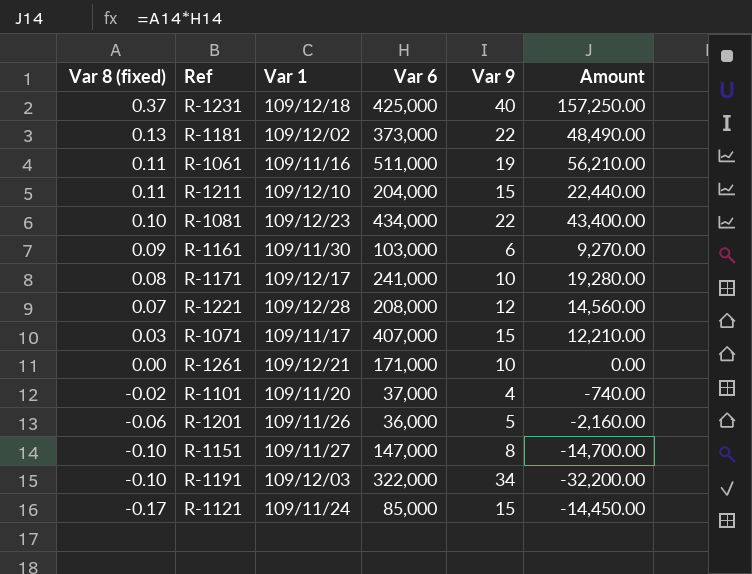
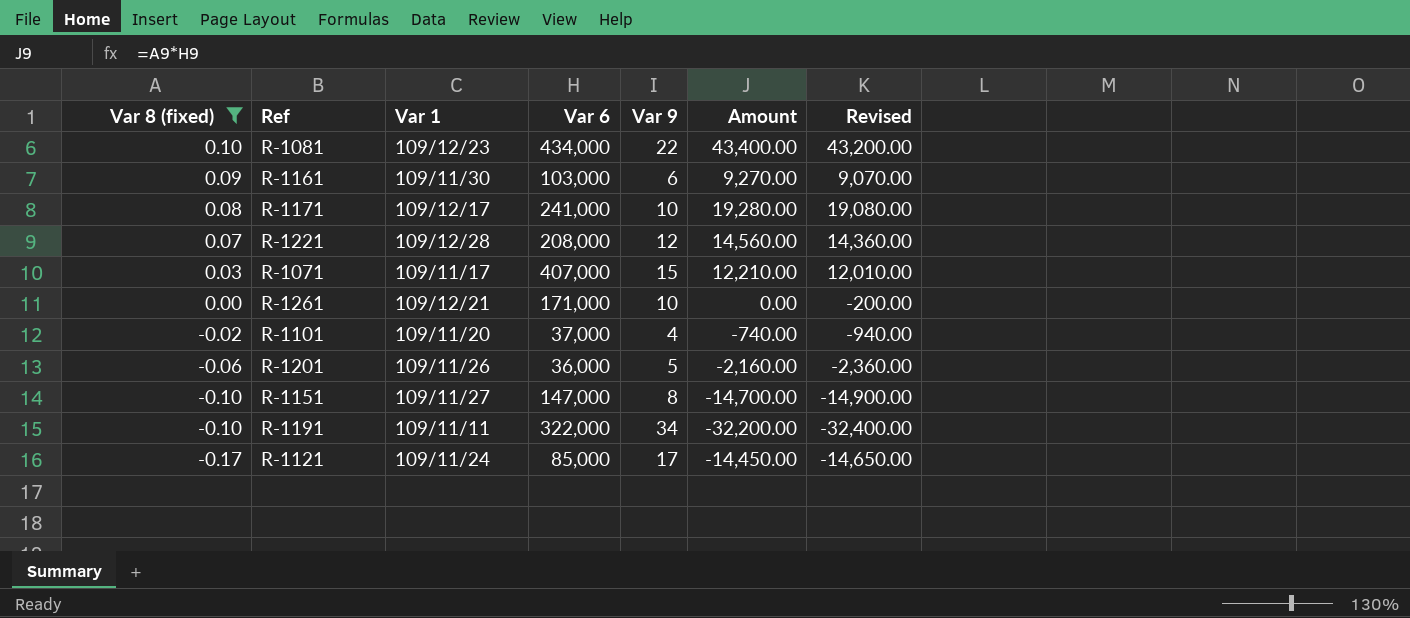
filter: none -> Var 8 (fixed) <= 0.10
column Revised | formula: none -> [Amount] - 200
R-1191 | Var 1: 109/12/03 -> 109/11/11
R-1121 | Var 9: 15 -> 17

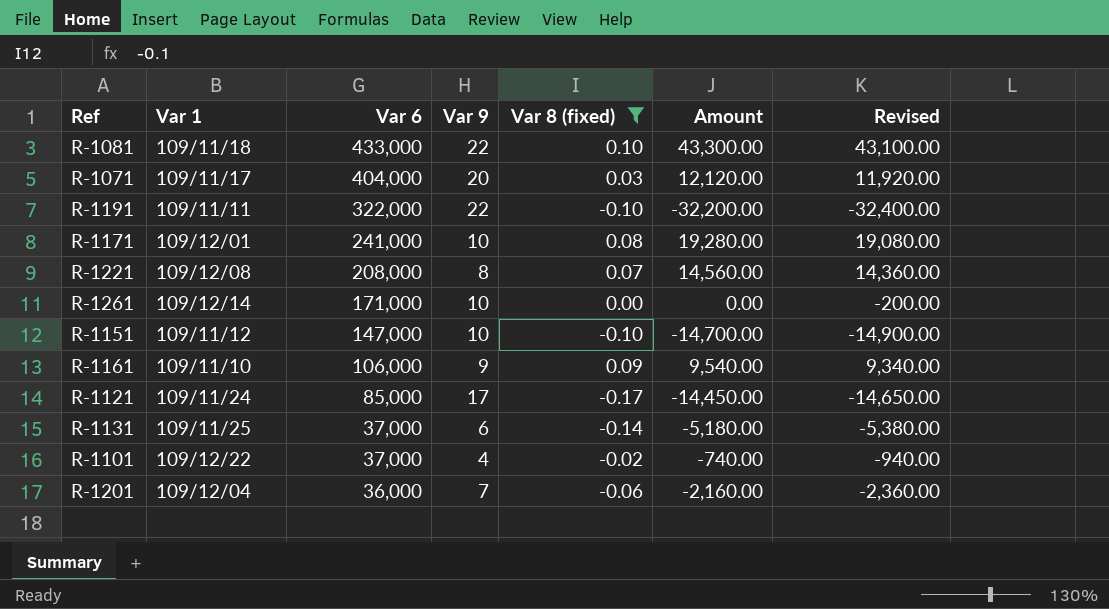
row order: Var 8 (fixed) descending -> Var 6 descending
column Var 8 (fixed) | position: 1 -> 5
R-1081 | Var 1: 109/12/23 -> 109/11/18
R-1081 | Var 6: 434,000 -> 433,000
R-1081 | Amount: 43,400.00 -> 43,300.00
R-1081 | Revised: 43,200.00 -> 43,100.00
R-1071 | Var 6: 407,000 -> 404,000
R-1071 | Var 9: 15 -> 20
R-1071 | Amount: 12,210.00 -> 12,120.00
R-1071 | Revised: 12,010.00 -> 11,920.00
R-1191 | Var 9: 34 -> 22
R-1171 | Var 1: 109/12/17 -> 109/12/01
R-1221 | Var 1: 109/12/28 -> 109/12/08
R-1221 | Var 9: 12 -> 8
R-1261 | Var 1: 109/12/21 -> 109/12/14
R-1151 | Var 1: 109/11/27 -> 109/11/12
R-1151 | Var 9: 8 -> 10
R-1161 | Var 1: 109/11/30 -> 109/11/10
R-1161 | Var 6: 103,000 -> 106,000
R-1161 | Var 9: 6 -> 9
R-1161 | Amount: 9,270.00 -> 9,540.00
R-1161 | Revised: 9,070.00 -> 9,340.00
row R-1131: none -> 109/11/25 | 37,000 | 6 | -0.14 | -5,180.00 | -5,380.00
R-1101 | Var 1: 109/11/20 -> 109/12/22
R-1201 | Var 1: 109/11/26 -> 109/12/04
R-1201 | Var 9: 5 -> 7

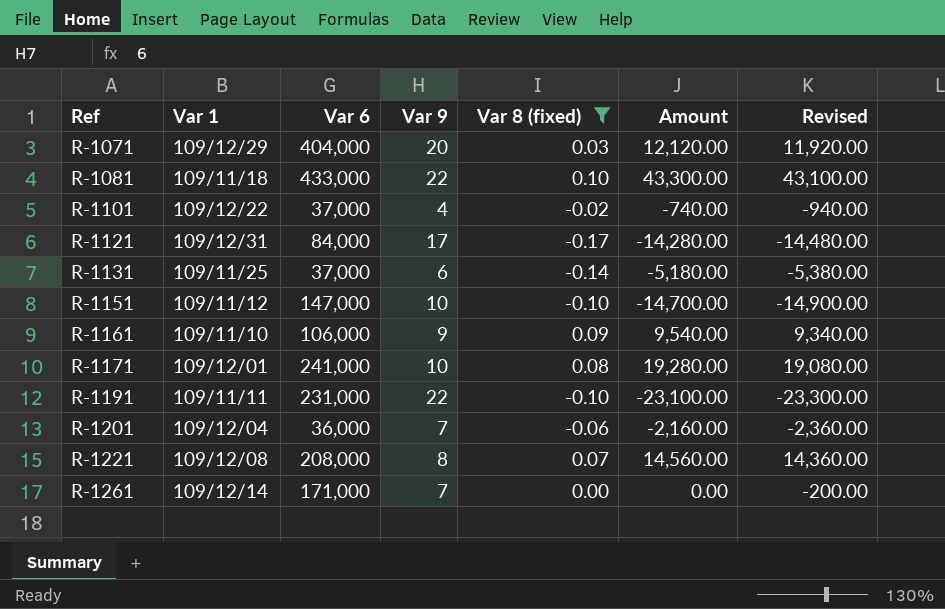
row order: Var 6 descending -> Ref ascending
R-1071 | Var 1: 109/11/17 -> 109/12/29
R-1121 | Var 1: 109/11/24 -> 109/12/31
R-1121 | Var 6: 85,000 -> 84,000
R-1121 | Amount: -14,450.00 -> -14,280.00
R-1121 | Revised: -14,650.00 -> -14,480.00
R-1191 | Var 6: 322,000 -> 231,000
R-1191 | Amount: -32,200.00 -> -23,100.00
R-1191 | Revised: -32,400.00 -> -23,300.00
R-1261 | Var 9: 10 -> 7

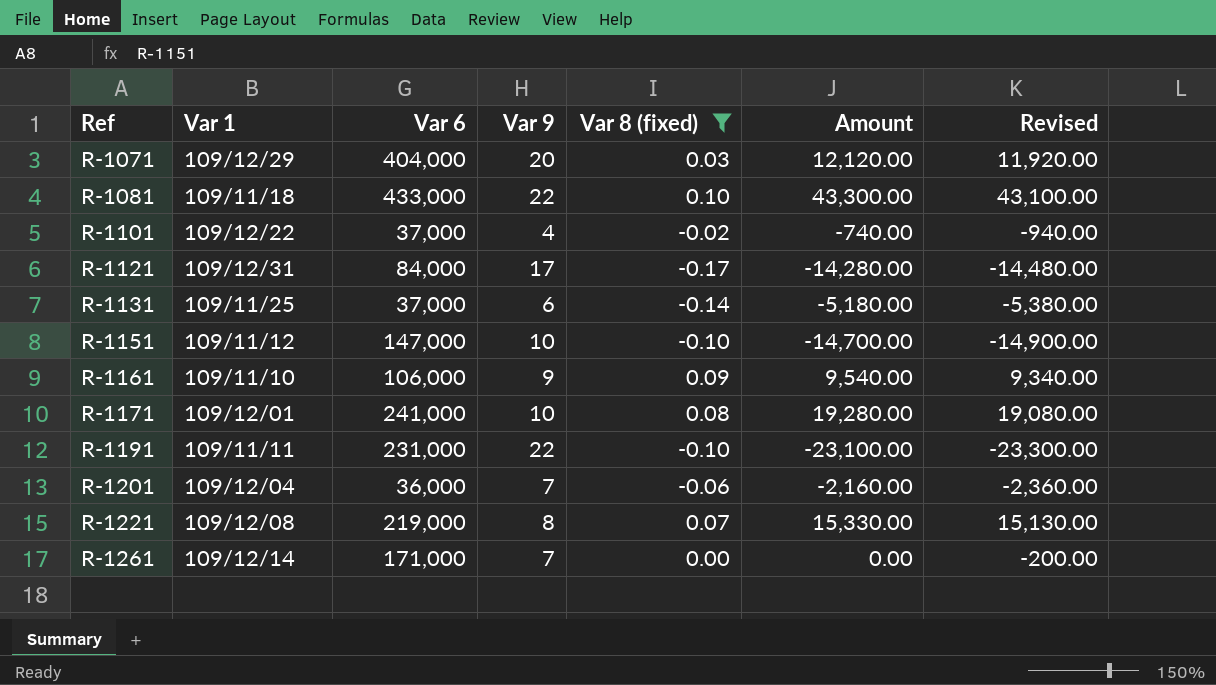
R-1221 | Var 6: 208,000 -> 219,000
R-1221 | Amount: 14,560.00 -> 15,330.00
R-1221 | Revised: 14,360.00 -> 15,130.00

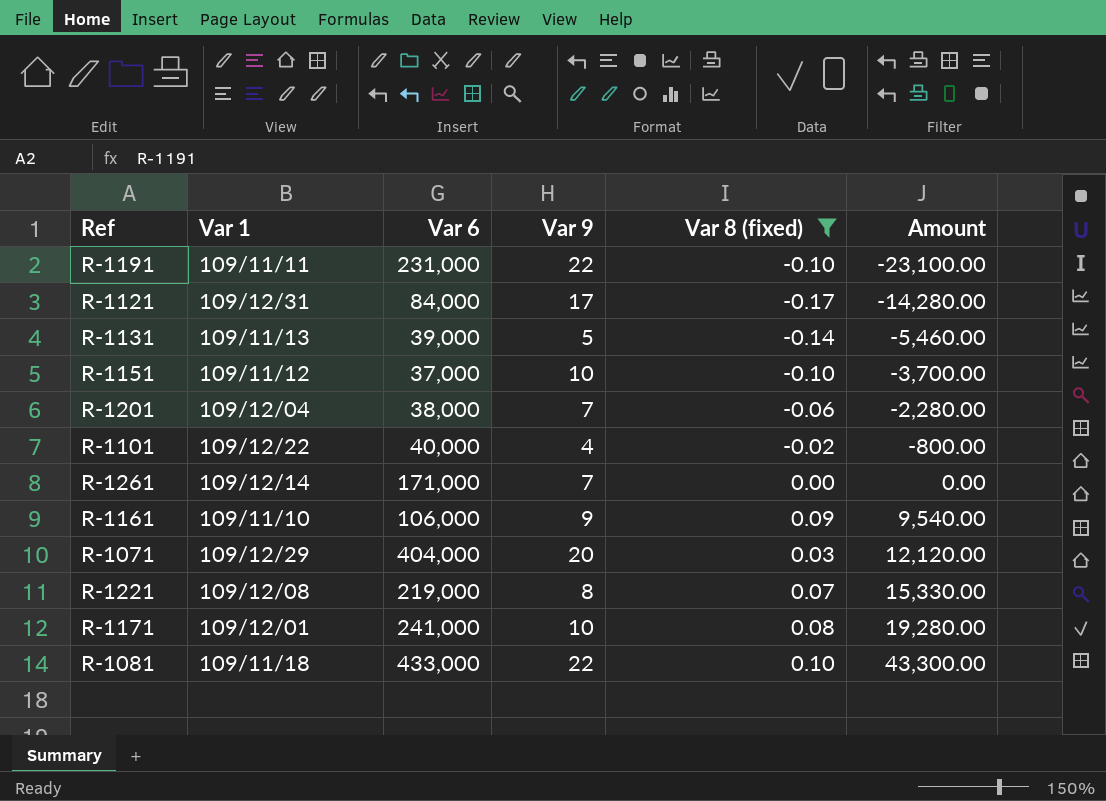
row order: Ref ascending -> Amount ascending
column Revised | formula: [Amount] - 200 -> none
R-1131 | Var 1: 109/11/25 -> 109/11/13
R-1131 | Var 6: 37,000 -> 39,000
R-1131 | Var 9: 6 -> 5
R-1131 | Amount: -5,180.00 -> -5,460.00
R-1151 | Var 6: 147,000 -> 37,000
R-1151 | Amount: -14,700.00 -> -3,700.00
R-1201 | Var 6: 36,000 -> 38,000
R-1201 | Amount: -2,160.00 -> -2,280.00
R-1101 | Var 6: 37,000 -> 40,000
R-1101 | Amount: -740.00 -> -800.00

